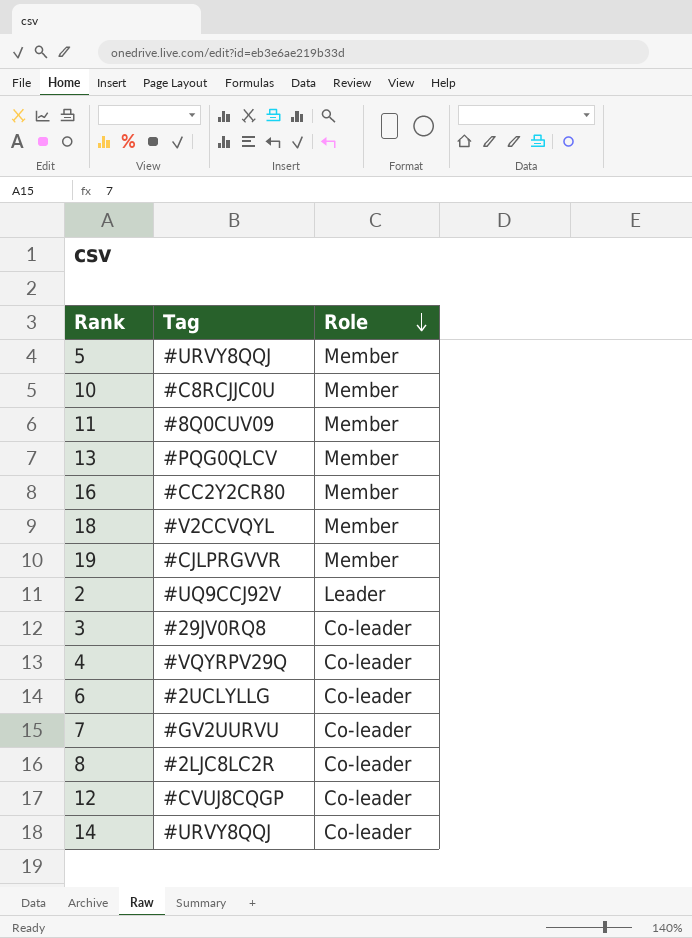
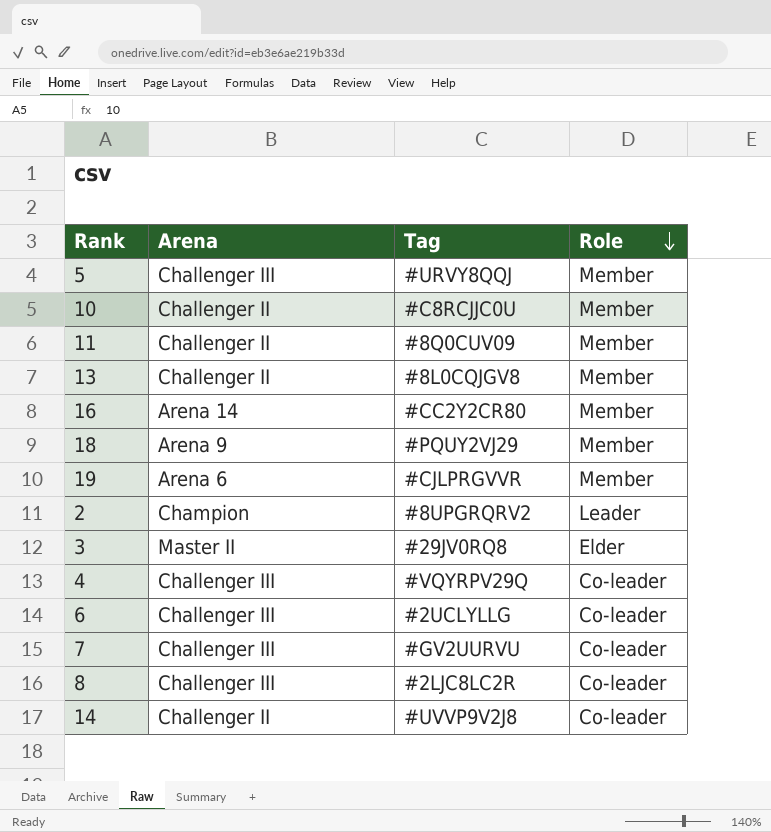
column Arena | position: none -> 2
row 12: #CVUJ8CQGP | Co-leader -> none
13 | Tag: #PQG0QLCV -> #8L0CQJGV8
18 | Tag: #V2CCVQYL -> #PQUY2VJ29
2 | Tag: #UQ9CCJ92V -> #8UPGRQRV2
3 | Role: Co-leader -> Elder
14 | Tag: #URVY8QQJ -> #UVVP9V2J8

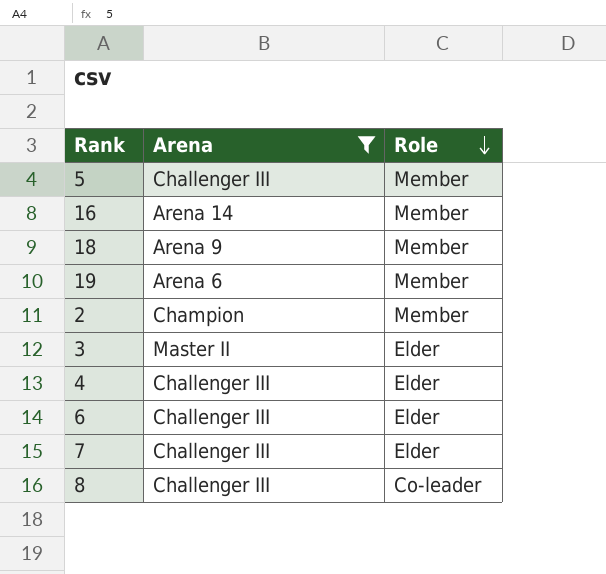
filter: none -> Arena != Challenger II
column Tag | position: 3 -> none
2 | Role: Leader -> Member
4 | Role: Co-leader -> Elder
6 | Role: Co-leader -> Elder
7 | Role: Co-leader -> Elder

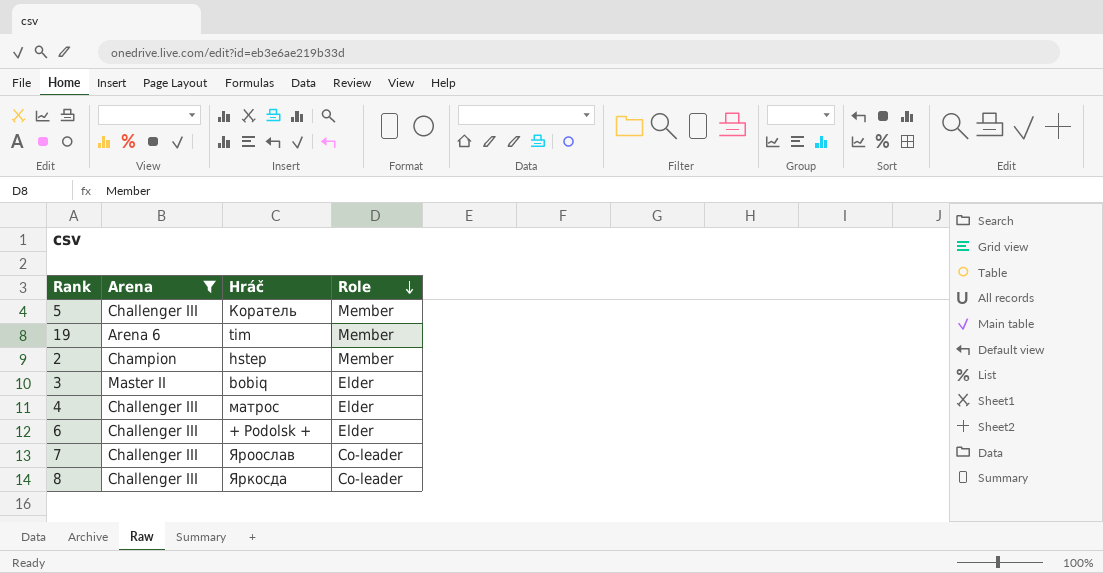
column Hráč | position: none -> 3
row 16: Arena 14 | Member -> none
row 18: Arena 9 | Member -> none
7 | Role: Elder -> Co-leader

